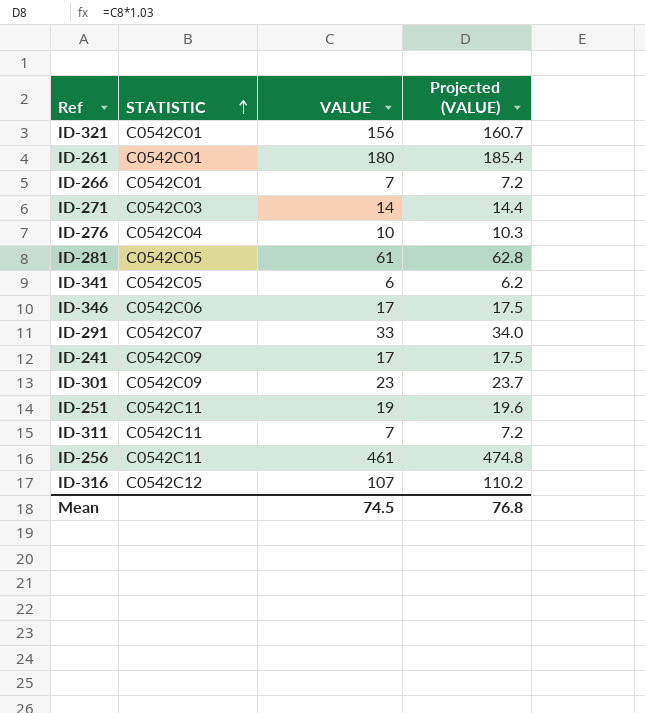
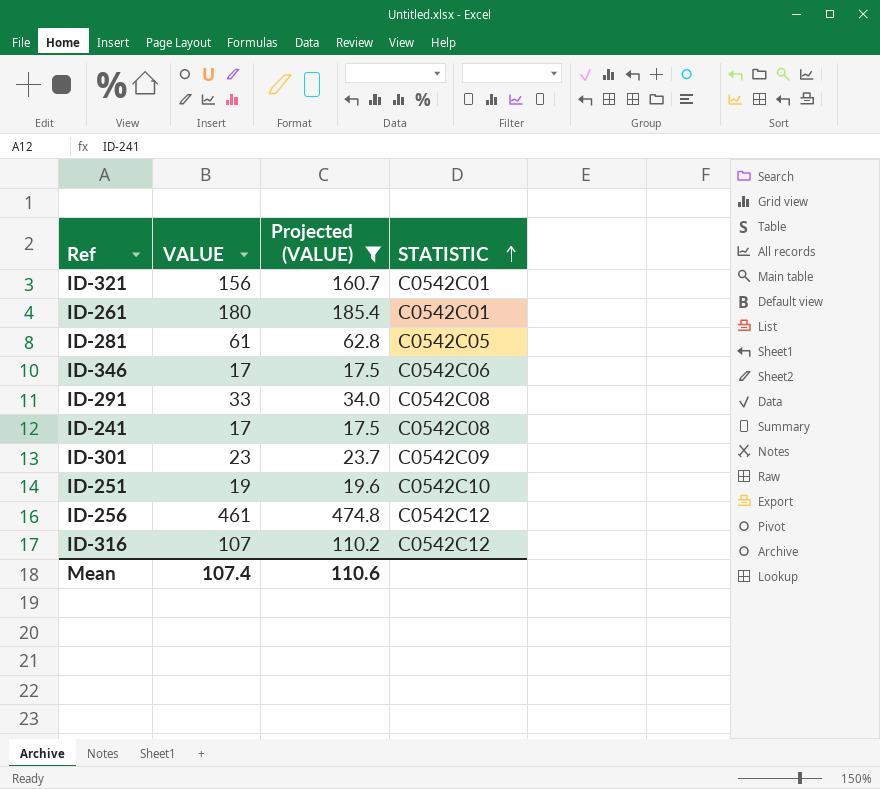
filter: none -> Projected (VALUE) >= 17.5
column STATISTIC | position: 2 -> 4
ID-291 | STATISTIC: C0542C07 -> C0542C08
ID-241 | STATISTIC: C0542C09 -> C0542C08
ID-251 | STATISTIC: C0542C11 -> C0542C10
ID-256 | STATISTIC: C0542C11 -> C0542C12
Mean | VALUE: 74.5 -> 107.4
Mean | Projected (VALUE): 76.8 -> 110.6

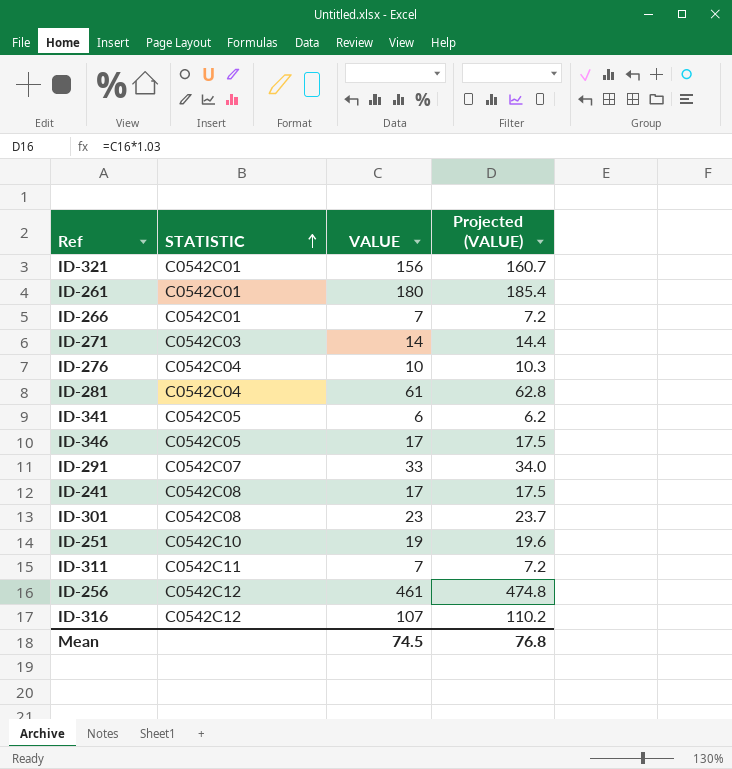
filter: Projected (VALUE) >= 17.5 -> none
column STATISTIC | position: 4 -> 2
ID-281 | STATISTIC: C0542C05 -> C0542C04
ID-346 | STATISTIC: C0542C06 -> C0542C05
ID-291 | STATISTIC: C0542C08 -> C0542C07
ID-301 | STATISTIC: C0542C09 -> C0542C08
Mean | VALUE: 107.4 -> 74.5
Mean | Projected (VALUE): 110.6 -> 76.8

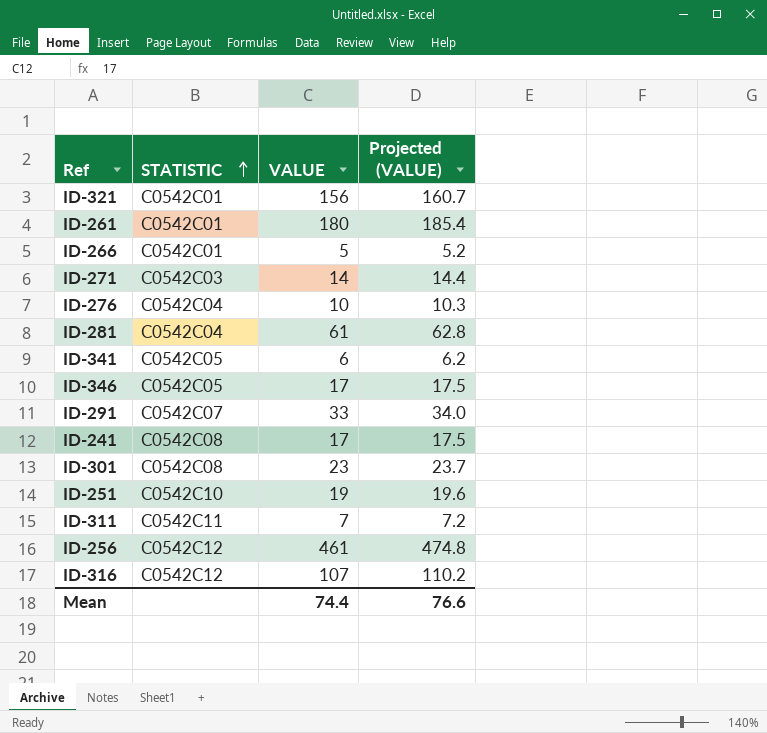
ID-266 | VALUE: 7 -> 5
ID-266 | Projected (VALUE): 7.2 -> 5.2
Mean | VALUE: 74.5 -> 74.4
Mean | Projected (VALUE): 76.8 -> 76.6

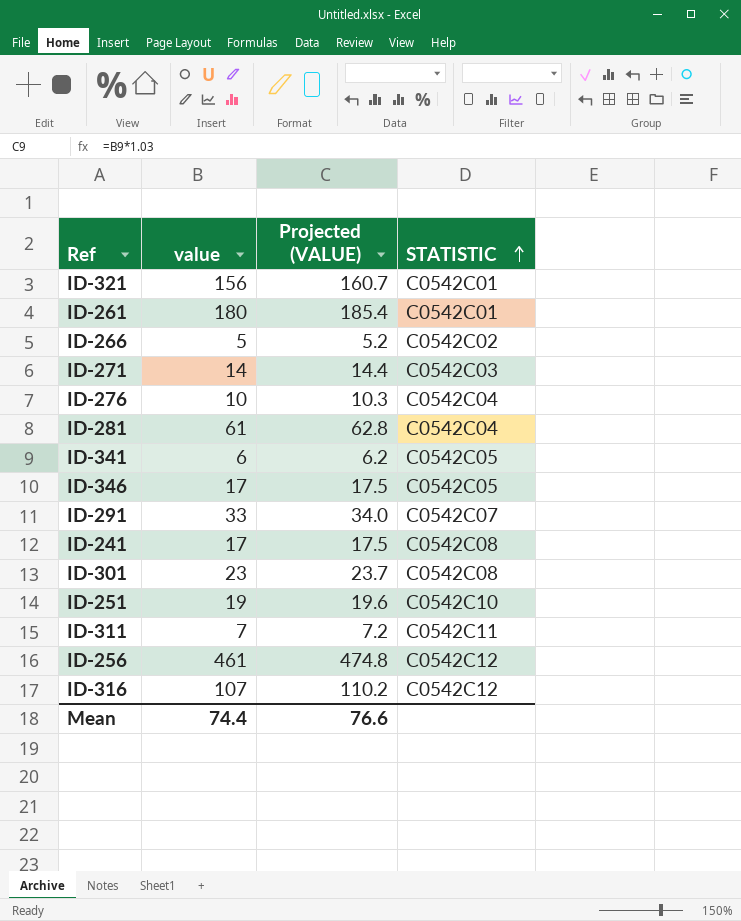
column name: VALUE -> value
column STATISTIC | position: 2 -> 4
ID-266 | STATISTIC: C0542C01 -> C0542C02

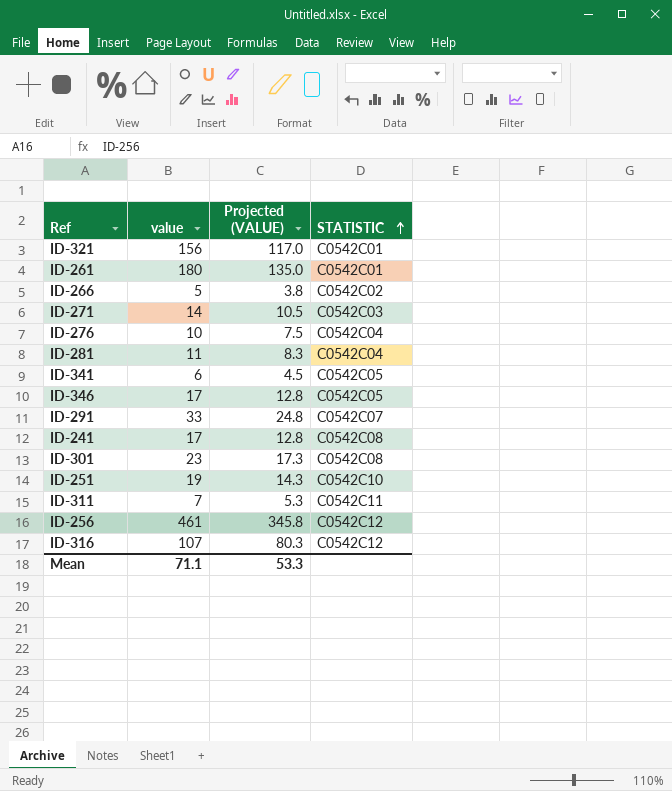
column Projected (VALUE) | formula: [value] * 1.03 -> [value] * 0.75
ID-281 | value: 61 -> 11
Mean | value: 74.4 -> 71.1
Mean | Projected (VALUE): 76.6 -> 53.3

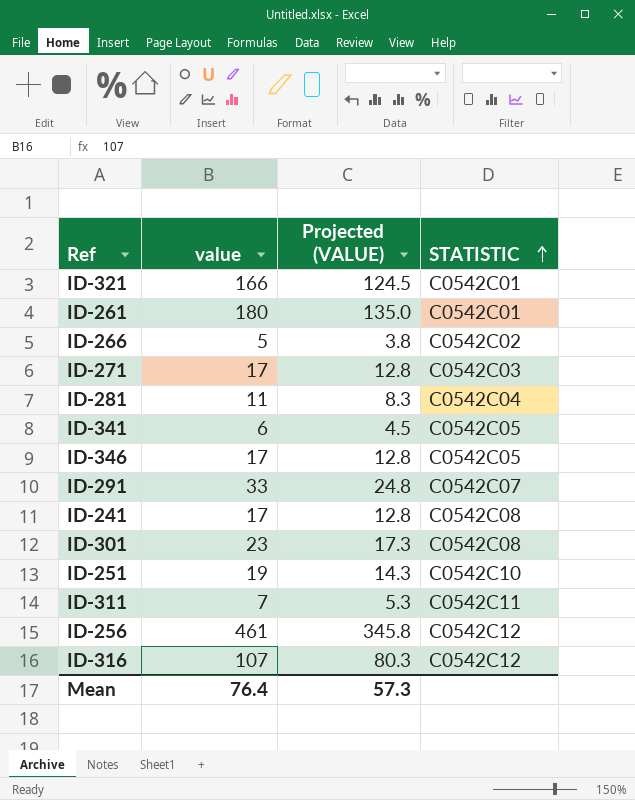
row ID-276: 10 | 7.5 | C0542C04 -> none
ID-321 | value: 156 -> 166
ID-321 | Projected (VALUE): 117.0 -> 124.5
ID-271 | value: 14 -> 17
ID-271 | Projected (VALUE): 10.5 -> 12.8
Mean | value: 71.1 -> 76.4
Mean | Projected (VALUE): 53.3 -> 57.3

